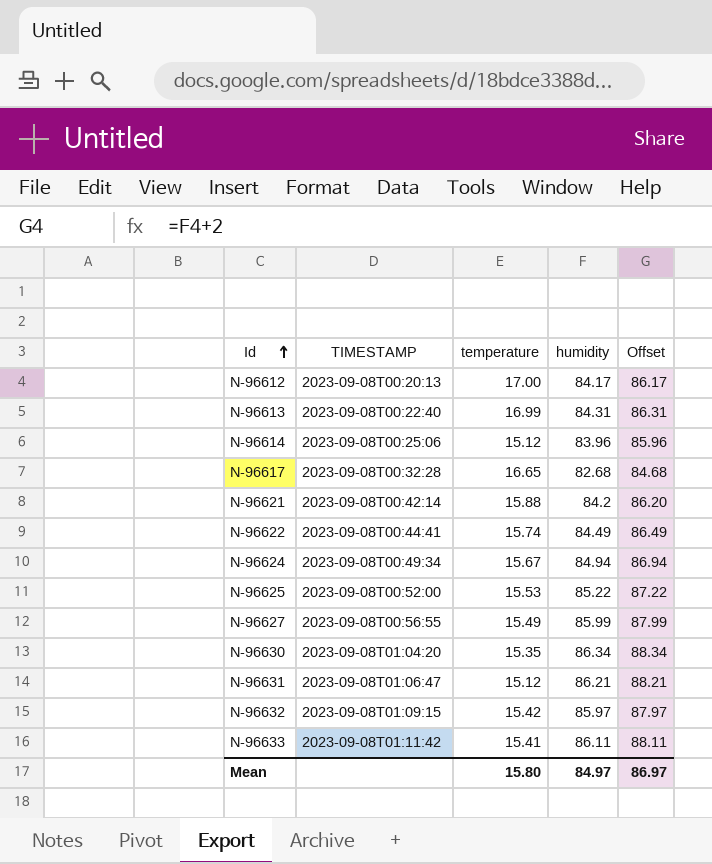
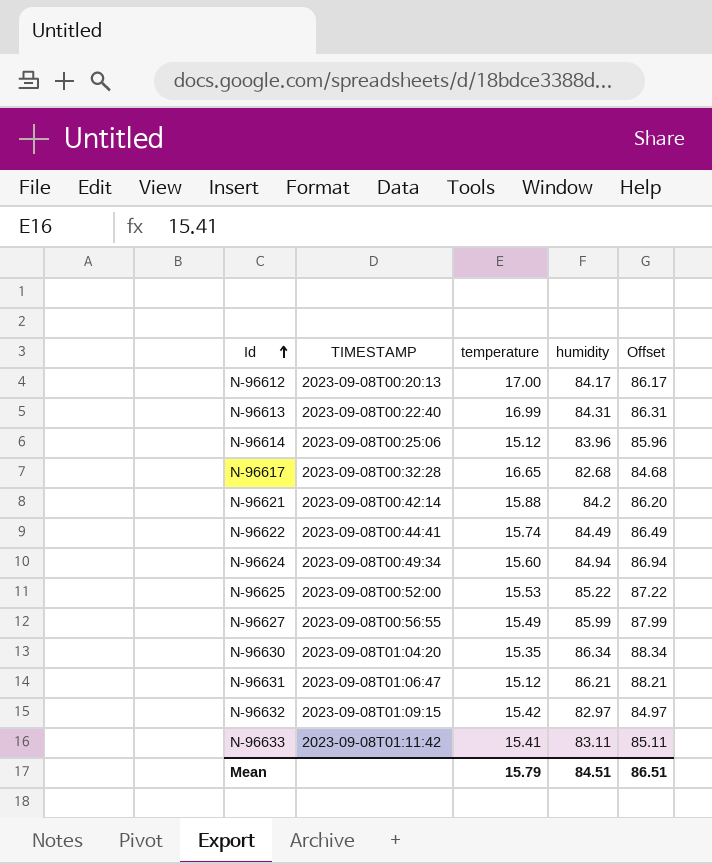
N-96624 | temperature: 15.67 -> 15.60
N-96632 | humidity: 85.97 -> 82.97
N-96632 | Offset: 87.97 -> 84.97
N-96633 | humidity: 86.11 -> 83.11
N-96633 | Offset: 88.11 -> 85.11
Mean | temperature: 15.80 -> 15.79
Mean | humidity: 84.97 -> 84.51
Mean | Offset: 86.97 -> 86.51

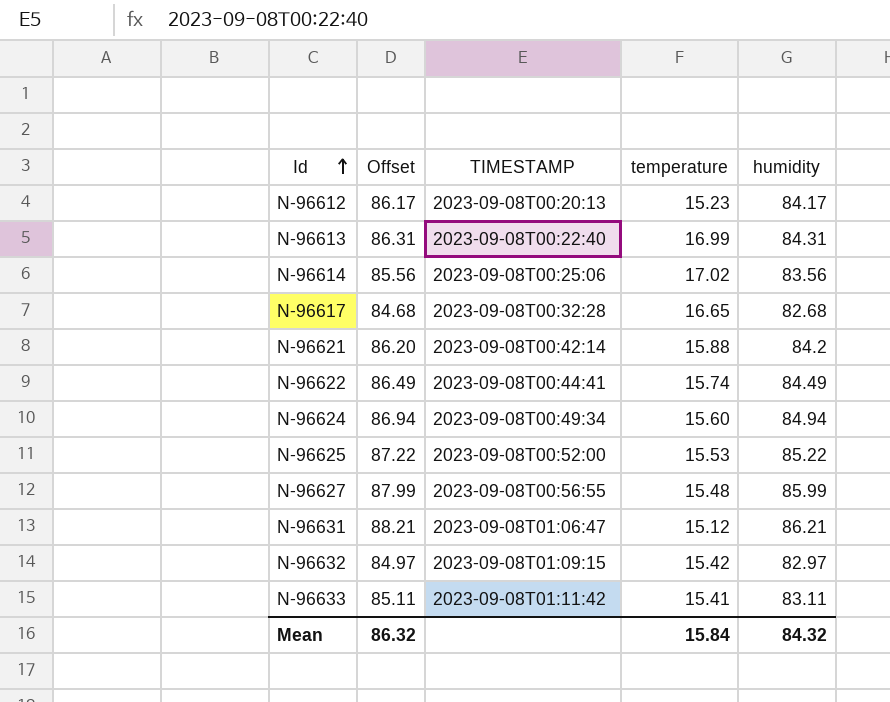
column Offset | position: 5 -> 2
row N-96630: 2023-09-08T01:04:20 | 15.35 | 86.34 | 88.34 -> none
N-96612 | temperature: 17.00 -> 15.23
N-96614 | Offset: 85.96 -> 85.56
N-96614 | temperature: 15.12 -> 17.02
N-96614 | humidity: 83.96 -> 83.56
N-96627 | temperature: 15.49 -> 15.48
Mean | Offset: 86.51 -> 86.32
Mean | temperature: 15.79 -> 15.84
Mean | humidity: 84.51 -> 84.32

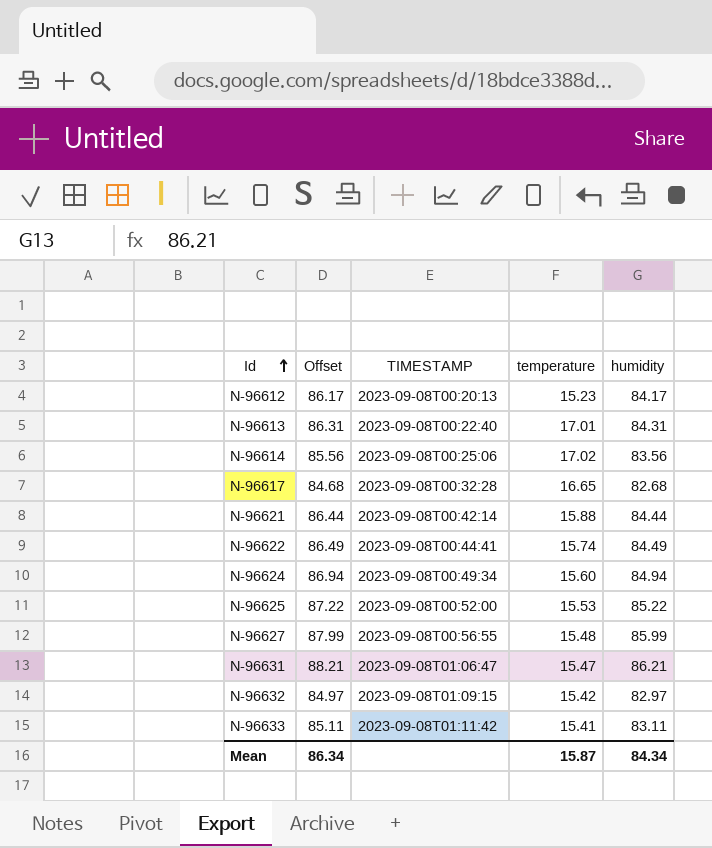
N-96613 | temperature: 16.99 -> 17.01
N-96621 | Offset: 86.20 -> 86.44
N-96621 | humidity: 84.2 -> 84.44
N-96631 | temperature: 15.12 -> 15.47
Mean | Offset: 86.32 -> 86.34
Mean | temperature: 15.84 -> 15.87
Mean | humidity: 84.32 -> 84.34

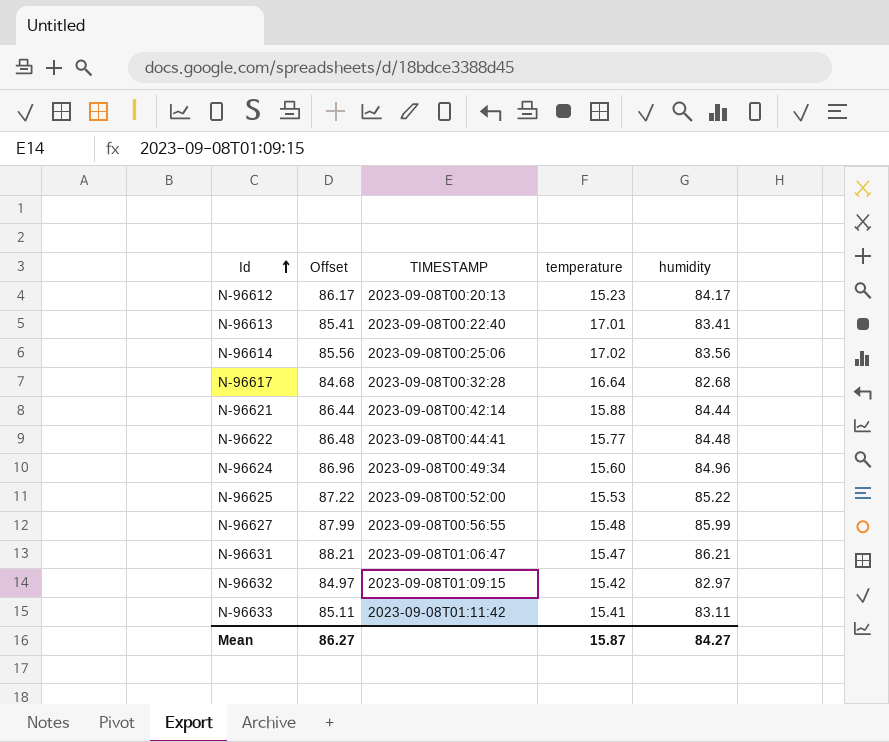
N-96613 | Offset: 86.31 -> 85.41
N-96613 | humidity: 84.31 -> 83.41
N-96617 | temperature: 16.65 -> 16.64
N-96622 | Offset: 86.49 -> 86.48
N-96622 | temperature: 15.74 -> 15.77
N-96622 | humidity: 84.49 -> 84.48
N-96624 | Offset: 86.94 -> 86.96
N-96624 | humidity: 84.94 -> 84.96
Mean | Offset: 86.34 -> 86.27
Mean | humidity: 84.34 -> 84.27

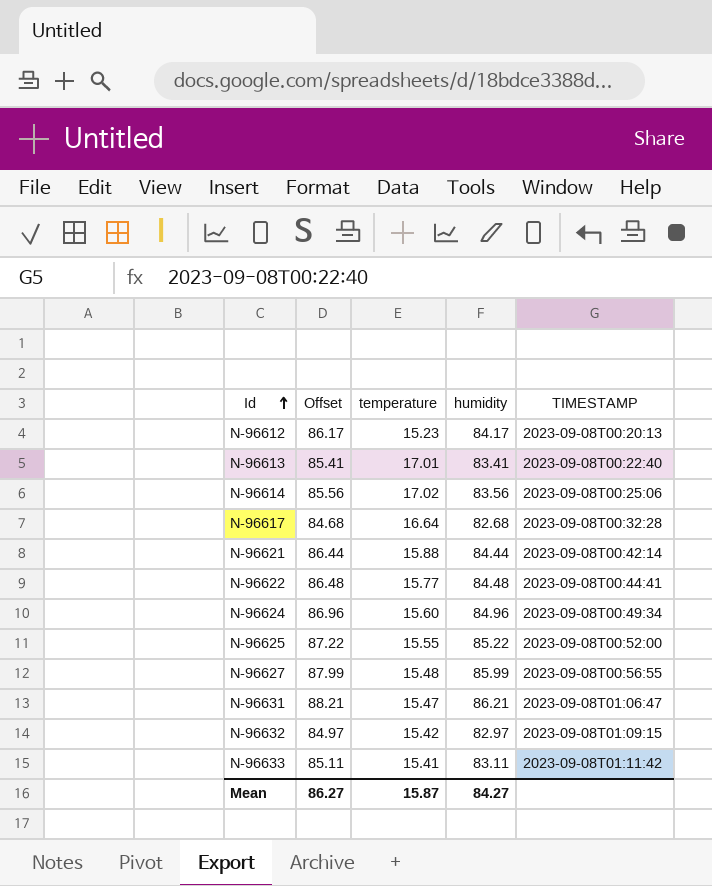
column TIMESTAMP | position: 3 -> 5
N-96625 | temperature: 15.53 -> 15.55

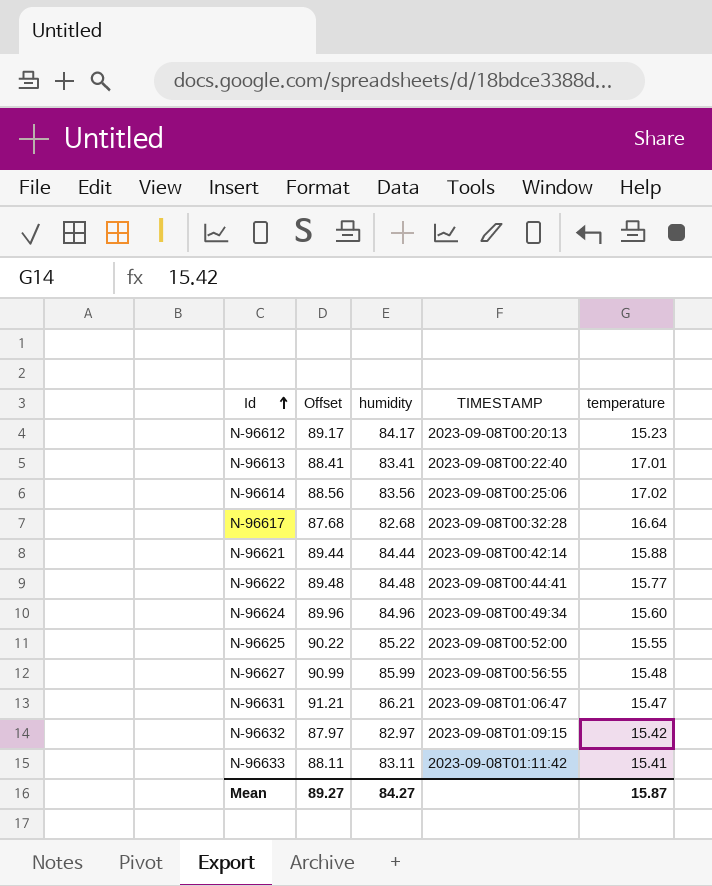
column Offset | formula: [humidity] + 2 -> [humidity] + 5
column temperature | position: 3 -> 5
Mean | Offset: 86.27 -> 89.27

